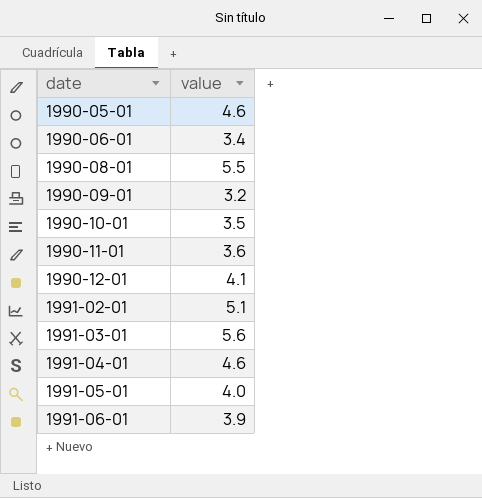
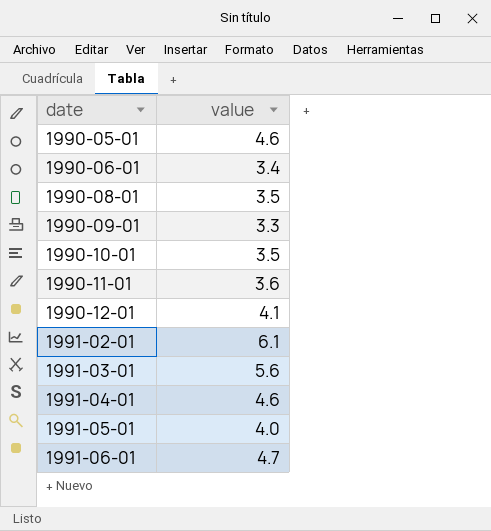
1990-08-01 | value: 5.5 -> 3.5
1990-09-01 | value: 3.2 -> 3.3
1991-02-01 | value: 5.1 -> 6.1
1991-06-01 | value: 3.9 -> 4.7

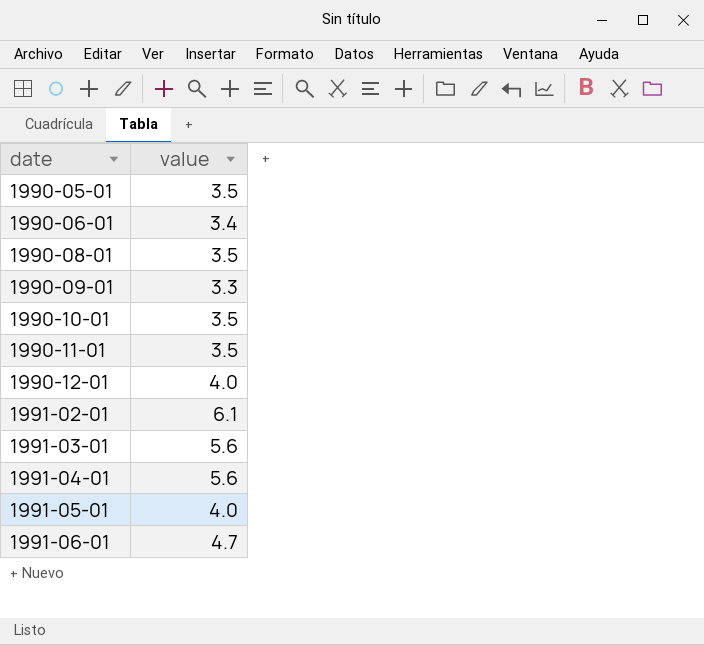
1990-05-01 | value: 4.6 -> 3.5
1990-11-01 | value: 3.6 -> 3.5
1990-12-01 | value: 4.1 -> 4.0
1991-04-01 | value: 4.6 -> 5.6

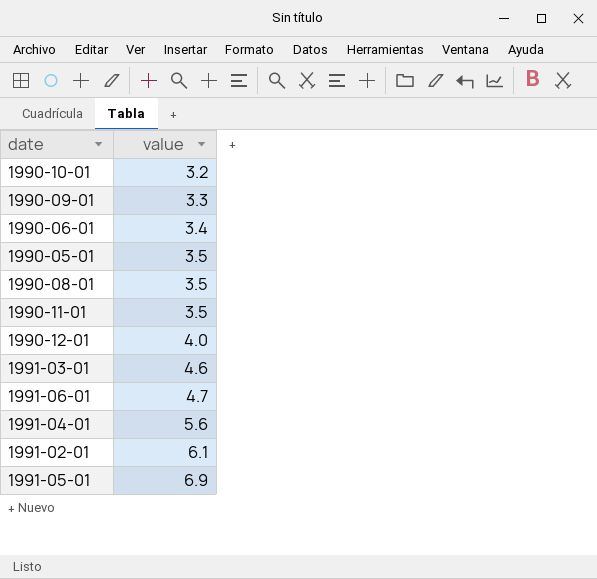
row order: date ascending -> value ascending
1990-10-01 | value: 3.5 -> 3.2
1991-03-01 | value: 5.6 -> 4.6
1991-05-01 | value: 4.0 -> 6.9

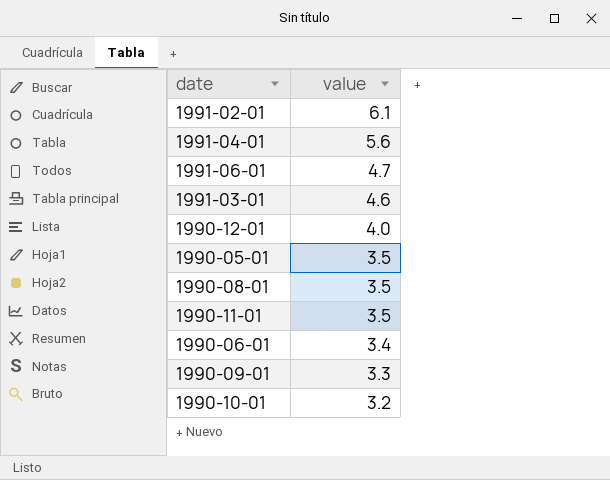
row order: value ascending -> value descending
row 1991-05-01: 6.9 -> none

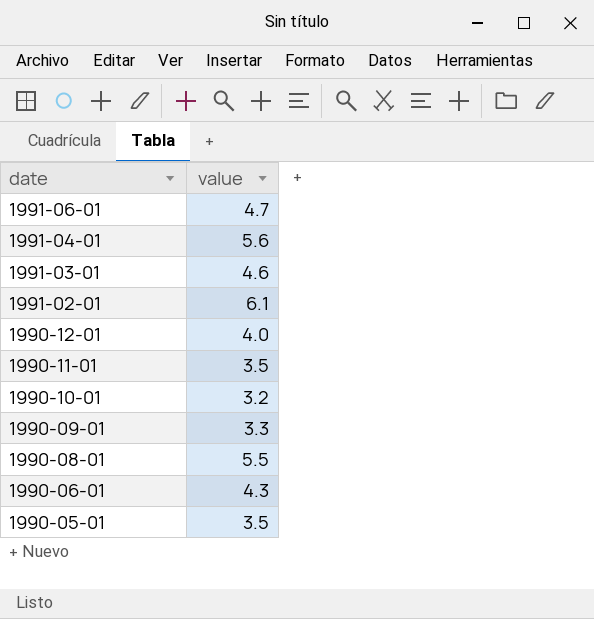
row order: value descending -> date descending
1990-08-01 | value: 3.5 -> 5.5
1990-06-01 | value: 3.4 -> 4.3

